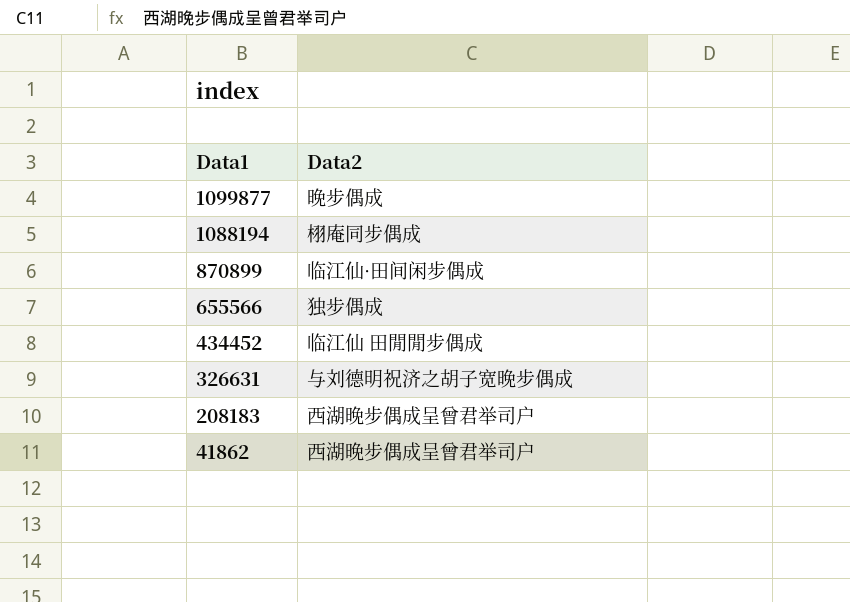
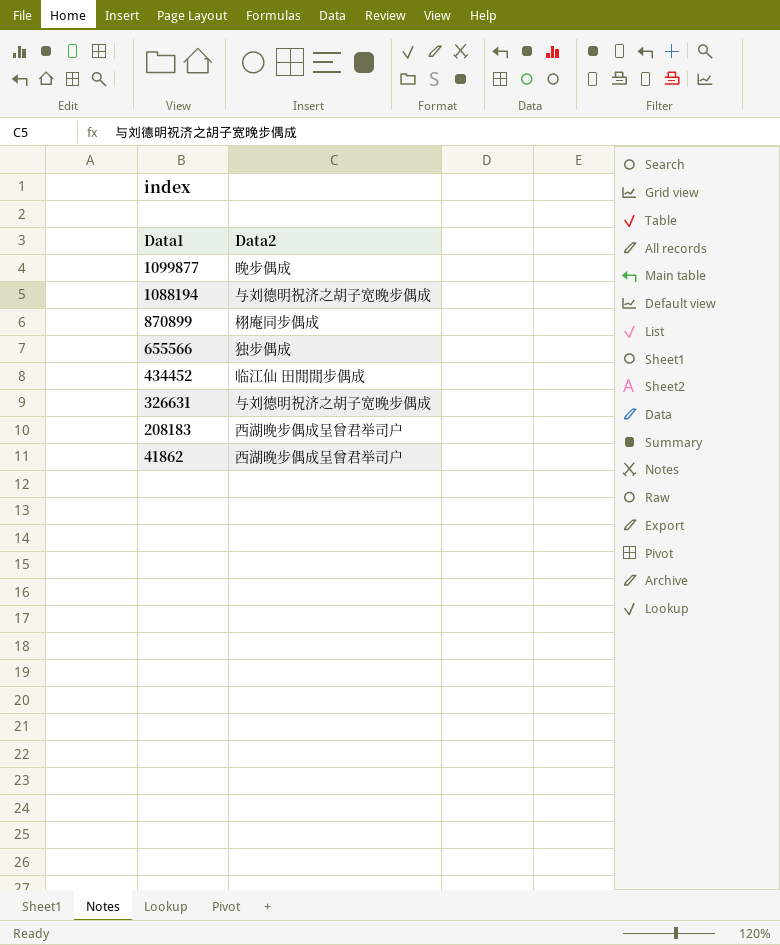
1088194 | Data2: 栩庵同步偶成 -> 与刘德明祝济之胡子宽晚步偶成
870899 | Data2: 临江仙·田间闲步偶成 -> 栩庵同步偶成

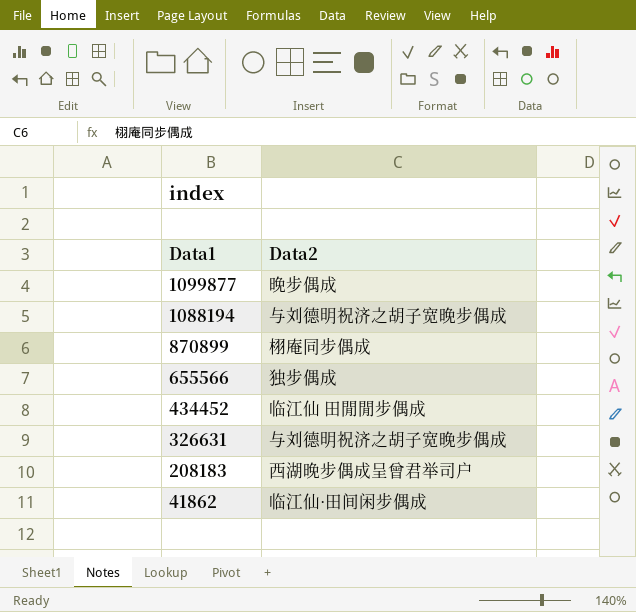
41862 | Data2: 西湖晚步偶成呈曾君举司户 -> 临江仙·田间闲步偶成

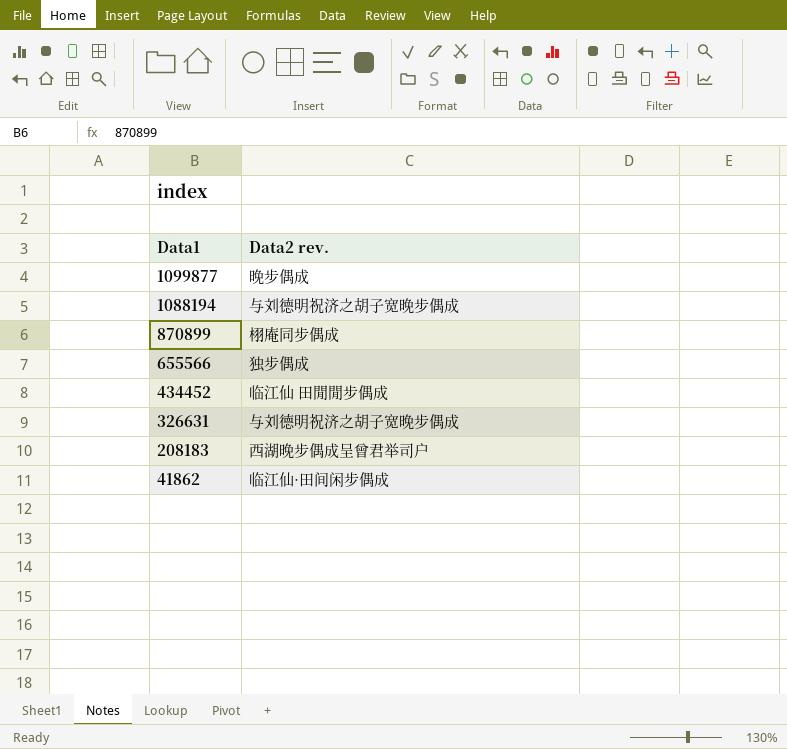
column name: Data2 -> Data2 rev.

